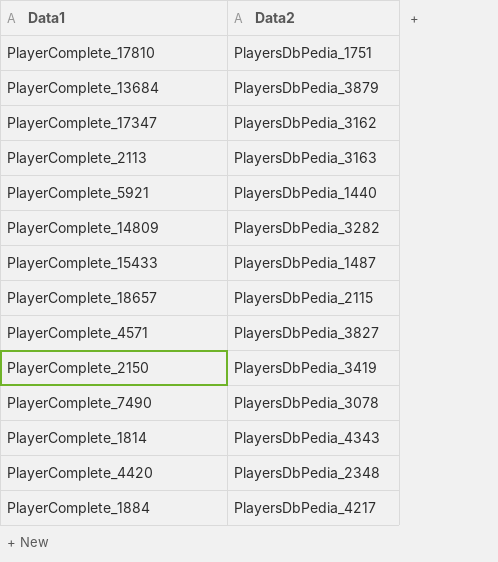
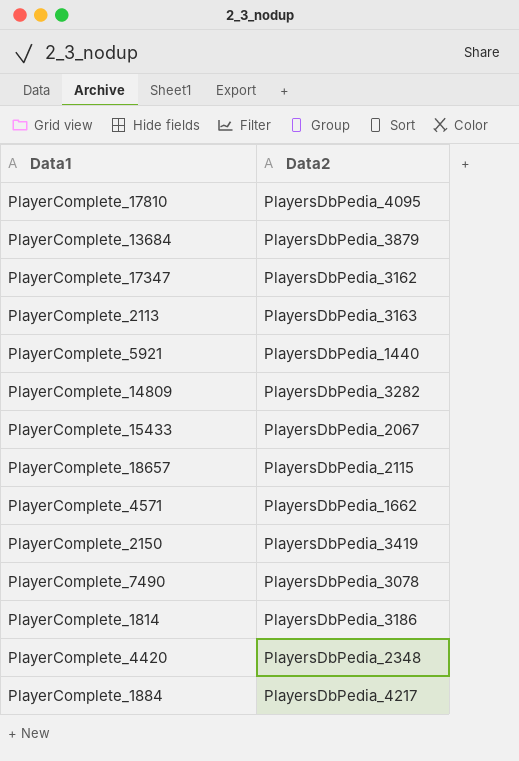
PlayerComplete_17810 | Data2: PlayersDbPedia_1751 -> PlayersDbPedia_4095
PlayerComplete_15433 | Data2: PlayersDbPedia_1487 -> PlayersDbPedia_2067
PlayerComplete_4571 | Data2: PlayersDbPedia_3827 -> PlayersDbPedia_1662
PlayerComplete_1814 | Data2: PlayersDbPedia_4343 -> PlayersDbPedia_3186

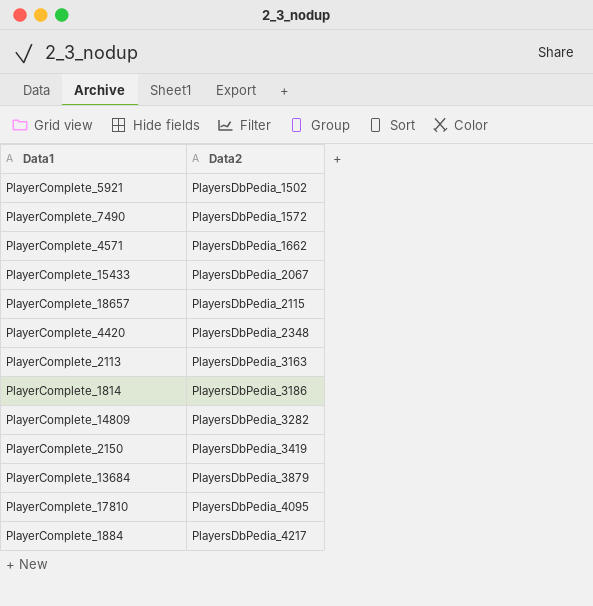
row order: none -> Data2 ascending
row PlayerComplete_17347: PlayersDbPedia_3162 -> none
PlayerComplete_5921 | Data2: PlayersDbPedia_1440 -> PlayersDbPedia_1502
PlayerComplete_7490 | Data2: PlayersDbPedia_3078 -> PlayersDbPedia_1572

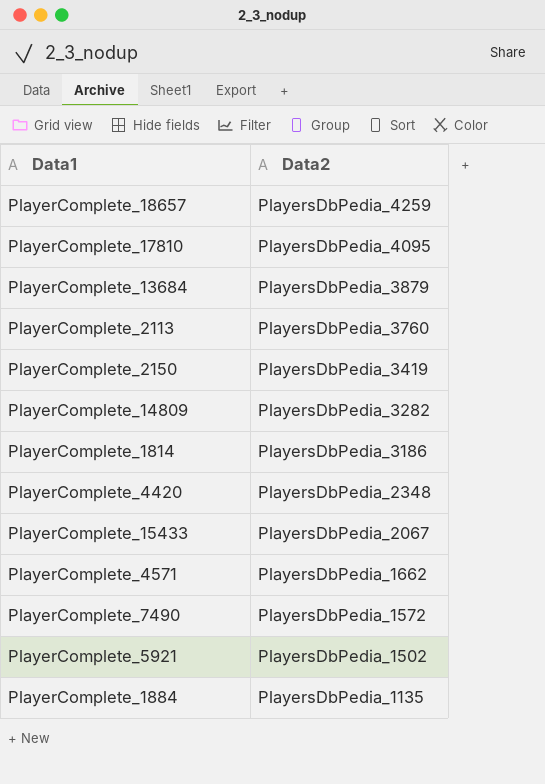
row order: Data2 ascending -> Data2 descending
PlayerComplete_18657 | Data2: PlayersDbPedia_2115 -> PlayersDbPedia_4259
PlayerComplete_2113 | Data2: PlayersDbPedia_3163 -> PlayersDbPedia_3760
PlayerComplete_1884 | Data2: PlayersDbPedia_4217 -> PlayersDbPedia_1135

